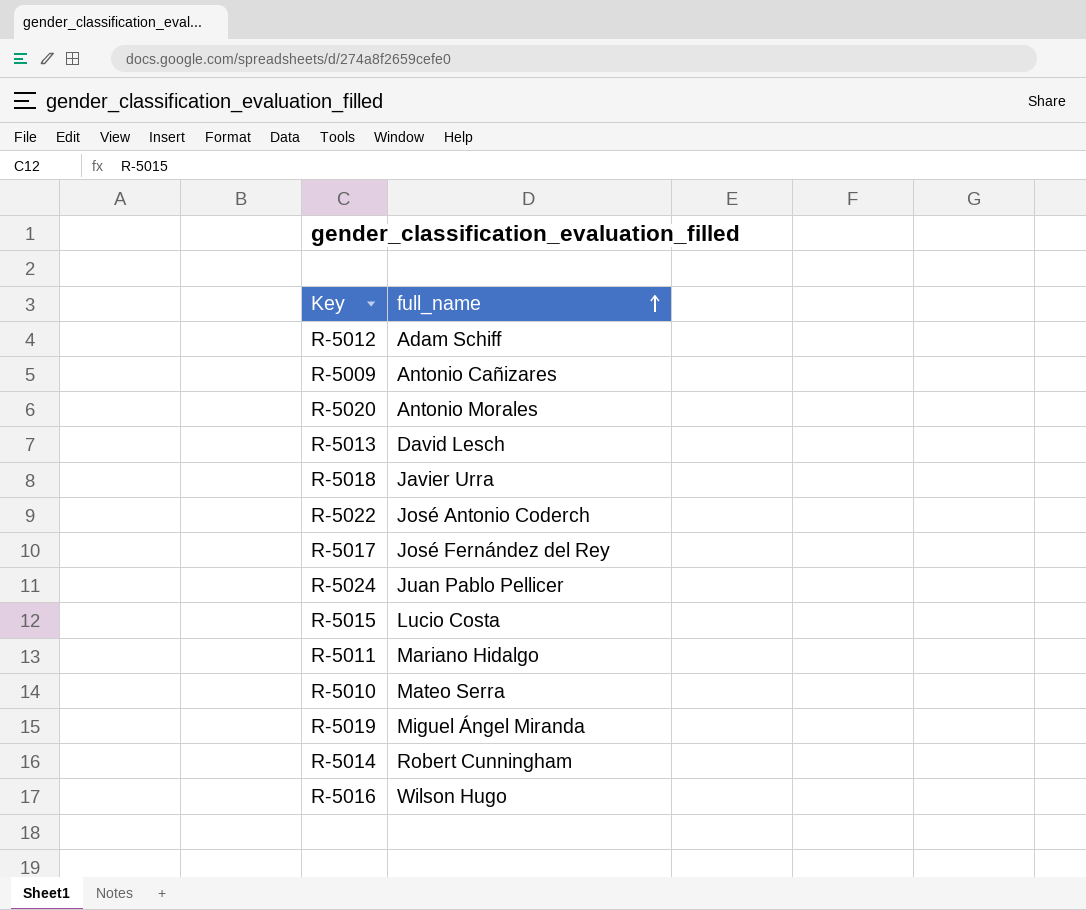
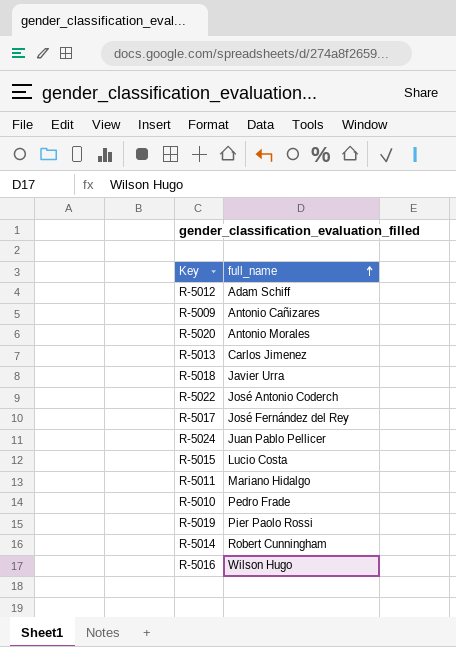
R-5013 | full_name: David Lesch -> Carlos Jimenez
R-5010 | full_name: Mateo Serra -> Pedro Frade
R-5019 | full_name: Miguel Ángel Miranda -> Pier Paolo Rossi

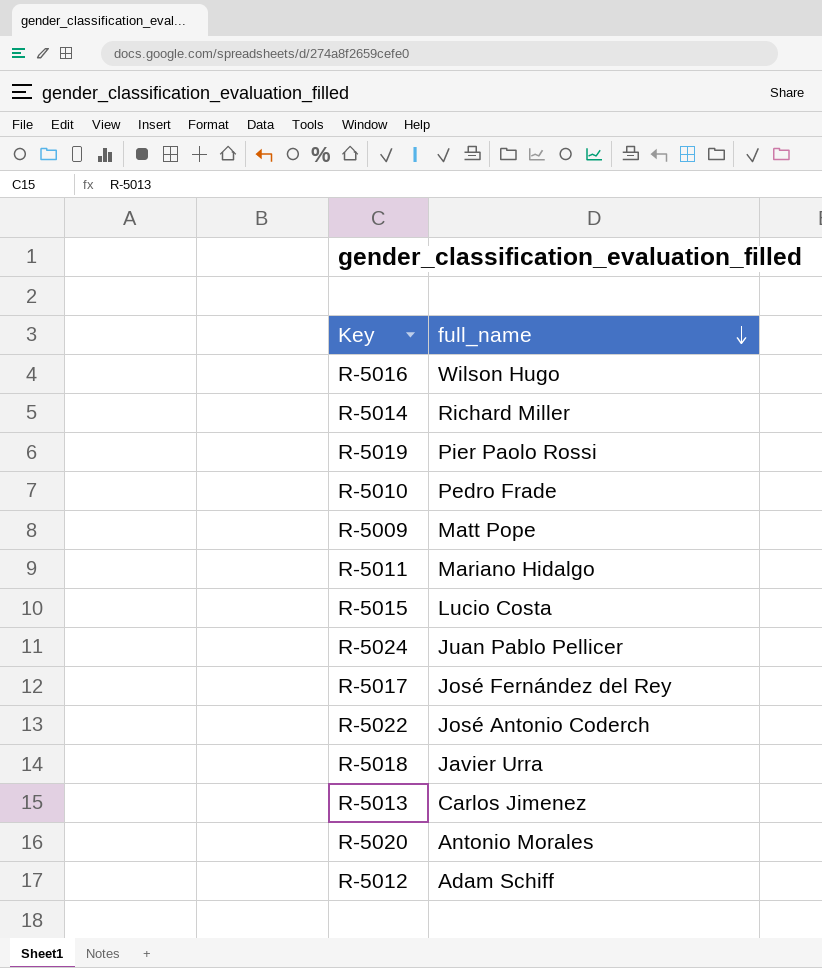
row order: full_name ascending -> full_name descending
R-5014 | full_name: Robert Cunningham -> Richard Miller
R-5009 | full_name: Antonio Cañizares -> Matt Pope

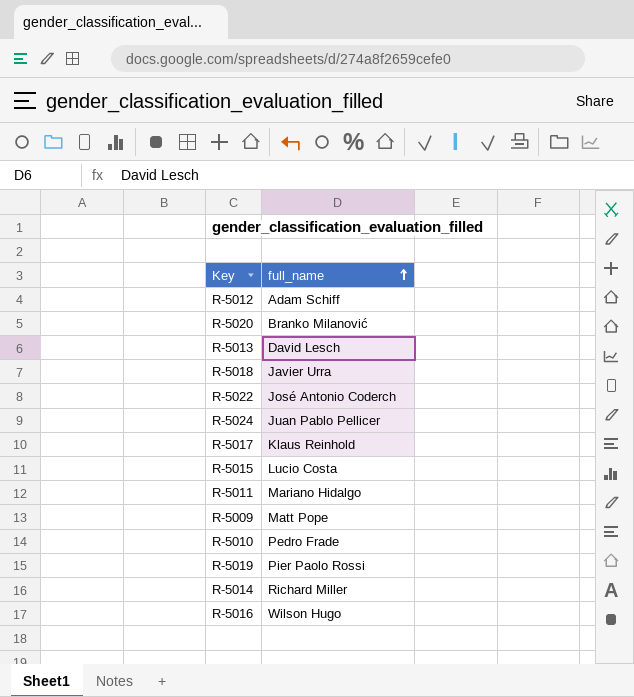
row order: full_name descending -> full_name ascending
R-5020 | full_name: Antonio Morales -> Branko Milanović
R-5013 | full_name: Carlos Jimenez -> David Lesch
R-5017 | full_name: José Fernández del Rey -> Klaus Reinhold

